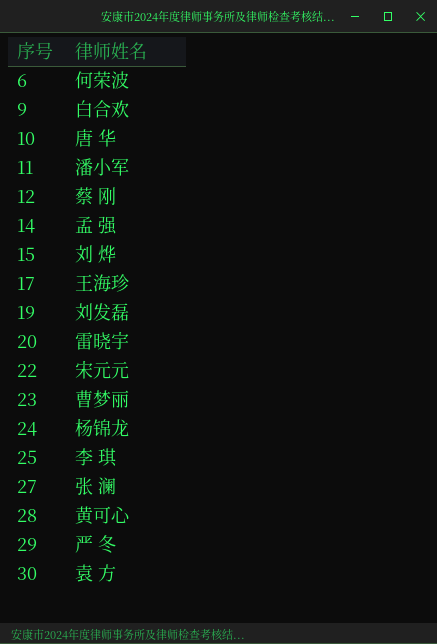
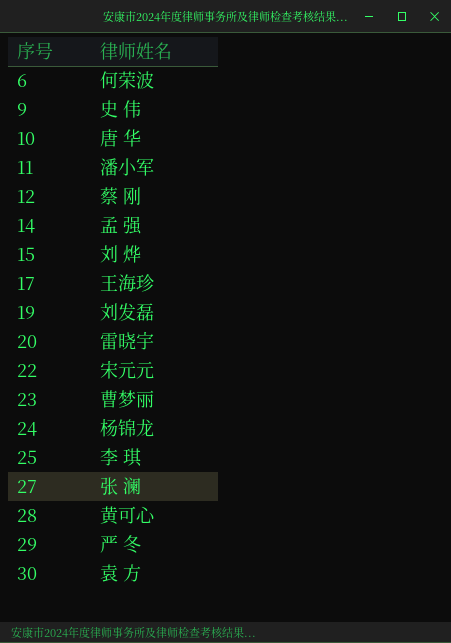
9 | 律师姓名: 白合欢 -> 史 伟

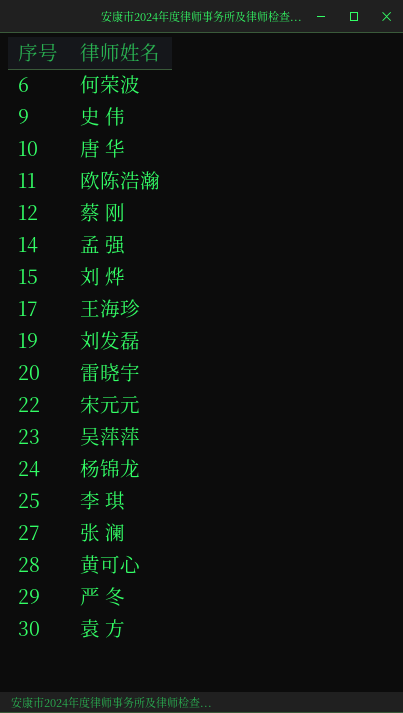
11 | 律师姓名: 潘小军 -> 欧陈浩瀚
23 | 律师姓名: 曹梦丽 -> 吴萍萍

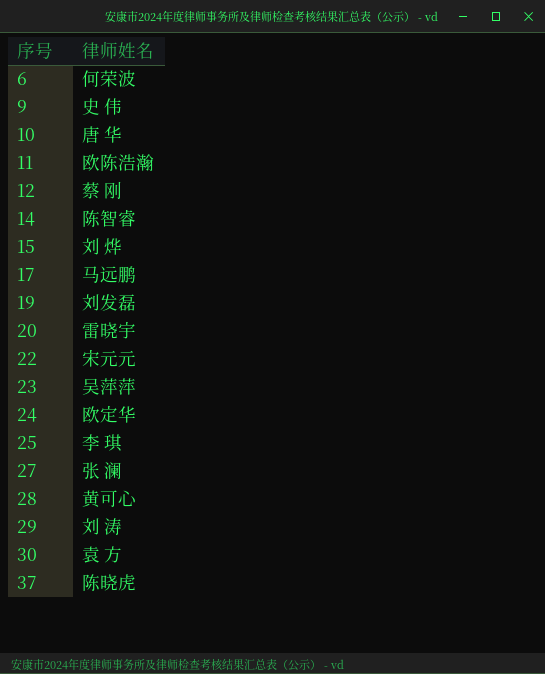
14 | 律师姓名: 孟 强 -> 陈智睿
17 | 律师姓名: 王海珍 -> 马远鹏
24 | 律师姓名: 杨锦龙 -> 欧定华
29 | 律师姓名: 严 冬 -> 刘 涛
row 37: none -> 陈晓虎

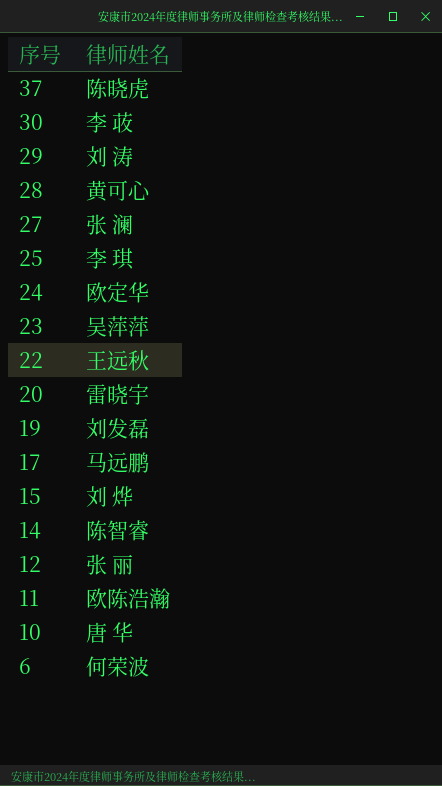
row order: 序号 ascending -> 序号 descending
row 9: 史 伟 -> none
30 | 律师姓名: 袁 方 -> 李 荍
22 | 律师姓名: 宋元元 -> 王远秋
12 | 律师姓名: 蔡 刚 -> 张 丽

